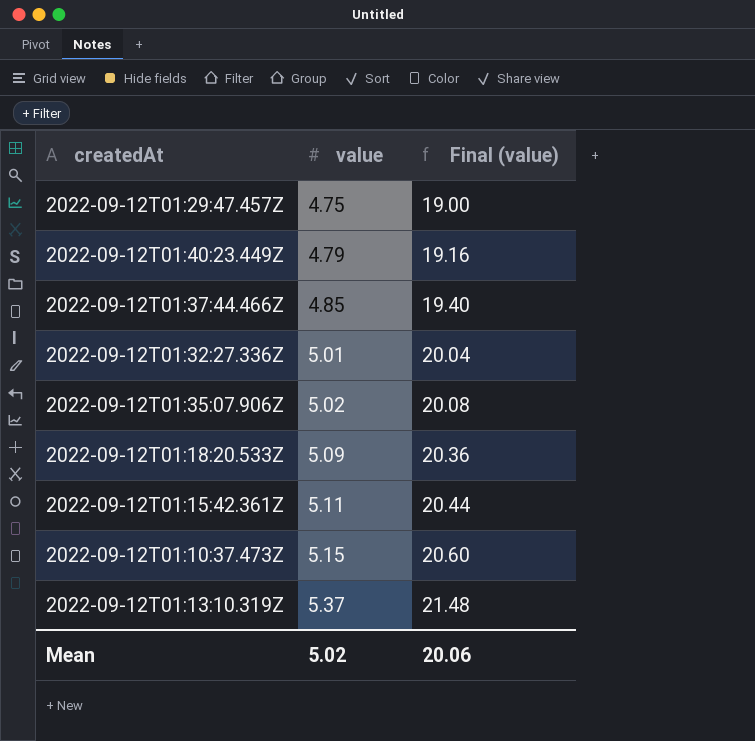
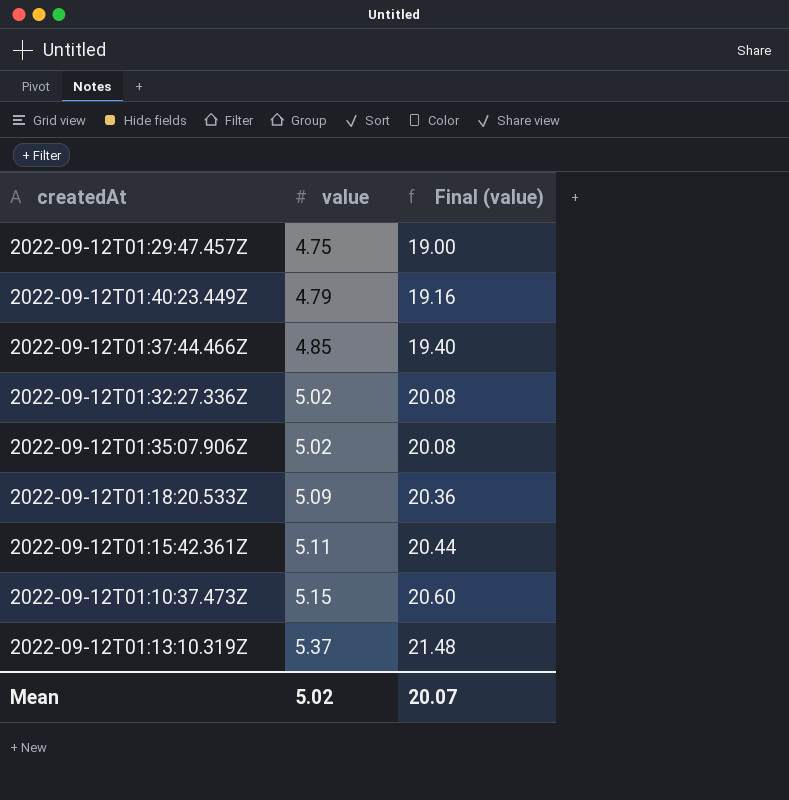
2022-09-12T01:32:27.336Z | value: 5.01 -> 5.02
2022-09-12T01:32:27.336Z | Final (value): 20.04 -> 20.08
Mean | Final (value): 20.06 -> 20.07

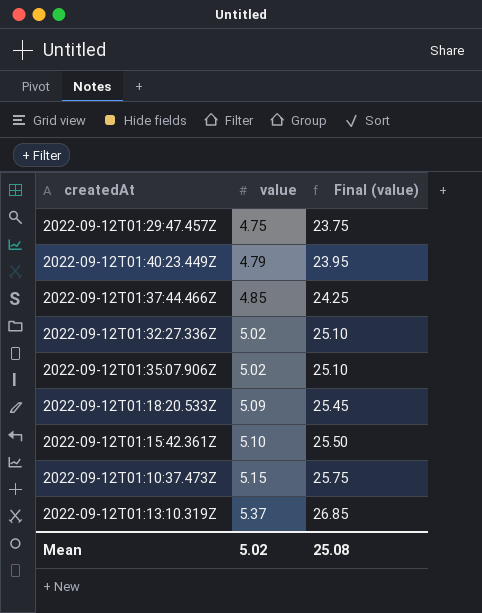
column Final (value) | formula: [value] * 4 -> [value] * 5
2022-09-12T01:15:42.361Z | value: 5.11 -> 5.10
Mean | Final (value): 20.07 -> 25.08

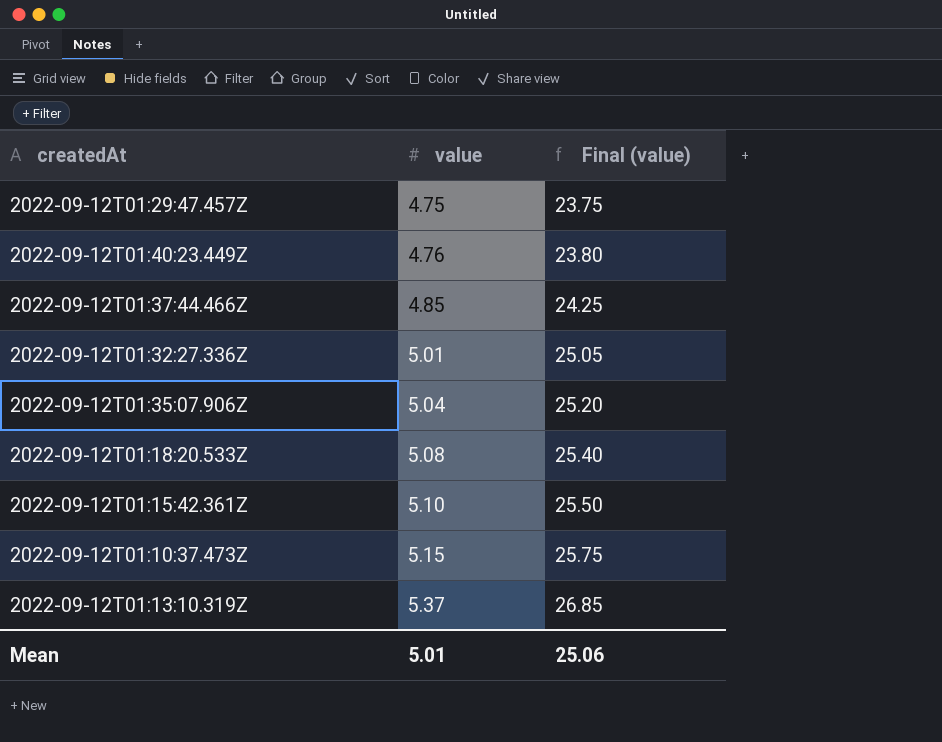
2022-09-12T01:40:23.449Z | value: 4.79 -> 4.76
2022-09-12T01:40:23.449Z | Final (value): 23.95 -> 23.80
2022-09-12T01:32:27.336Z | value: 5.02 -> 5.01
2022-09-12T01:32:27.336Z | Final (value): 25.10 -> 25.05
2022-09-12T01:35:07.906Z | value: 5.02 -> 5.04
2022-09-12T01:35:07.906Z | Final (value): 25.10 -> 25.20
2022-09-12T01:18:20.533Z | value: 5.09 -> 5.08
2022-09-12T01:18:20.533Z | Final (value): 25.45 -> 25.40
Mean | value: 5.02 -> 5.01
Mean | Final (value): 25.08 -> 25.06

